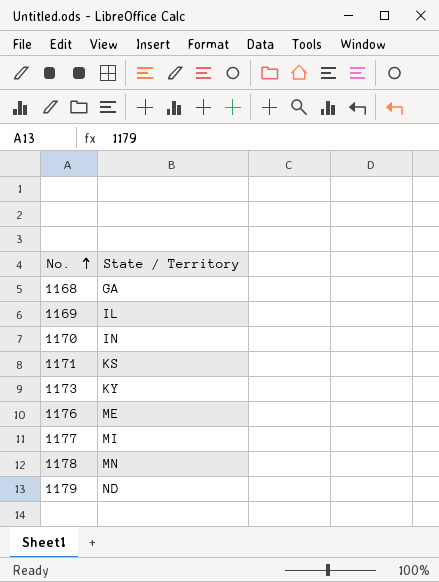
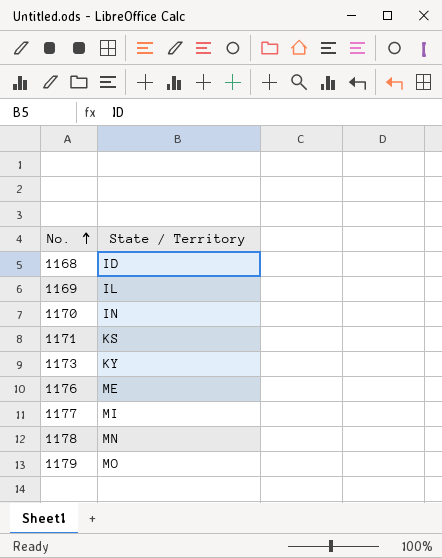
1168 | State / Territory: GA -> ID
1179 | State / Territory: ND -> MO

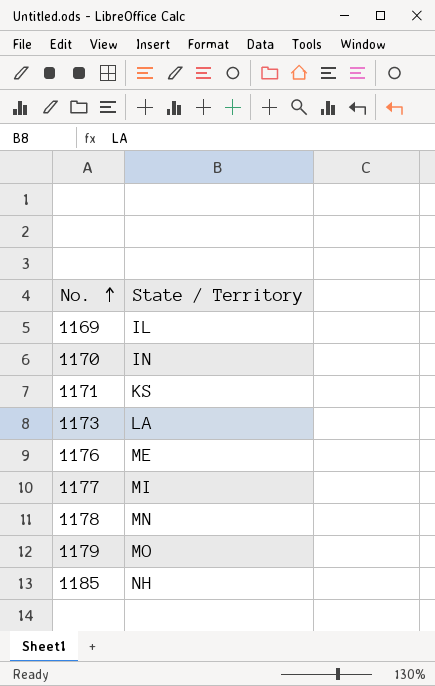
row 1168: ID -> none
1173 | State / Territory: KY -> LA
row 1185: none -> NH

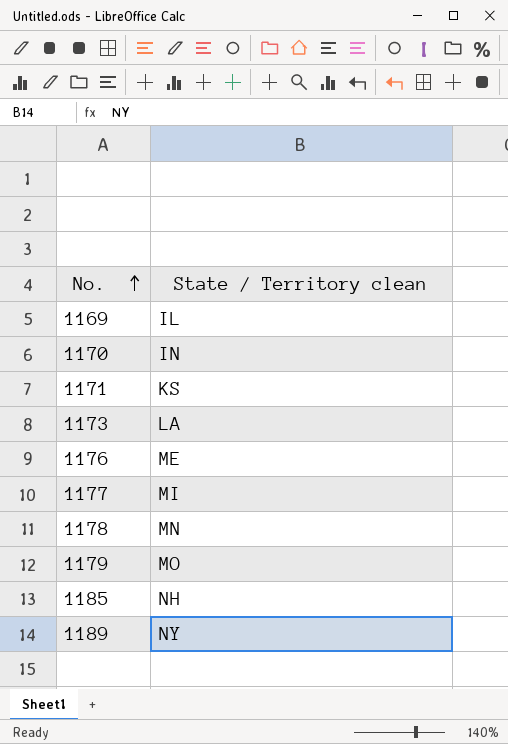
column name: State / Territory -> State / Territory clean
row 1189: none -> NY

